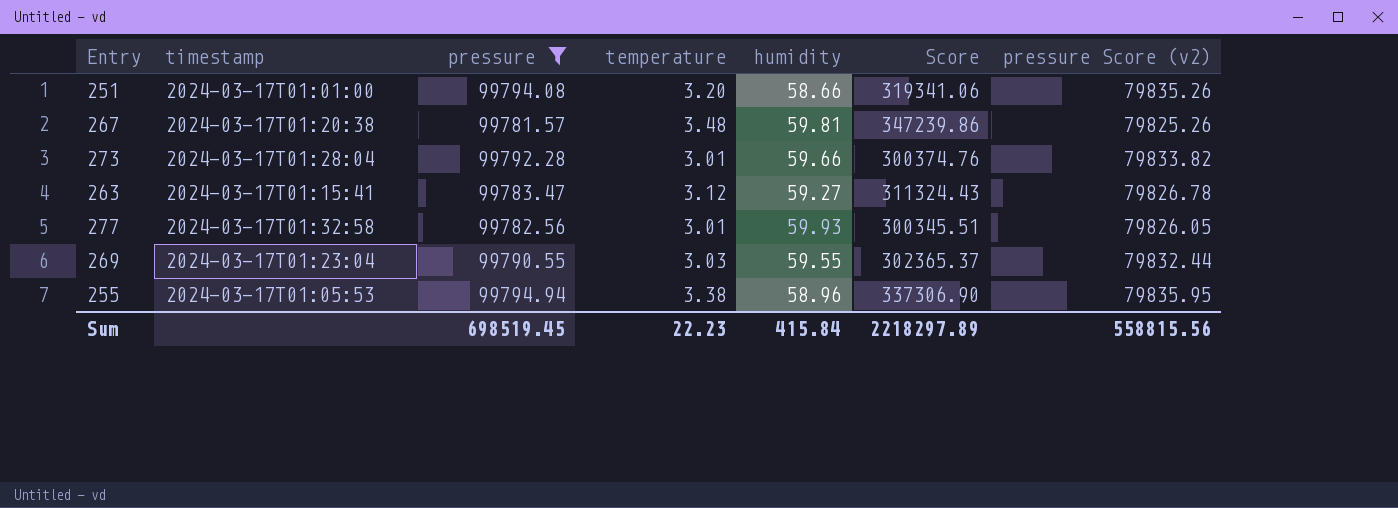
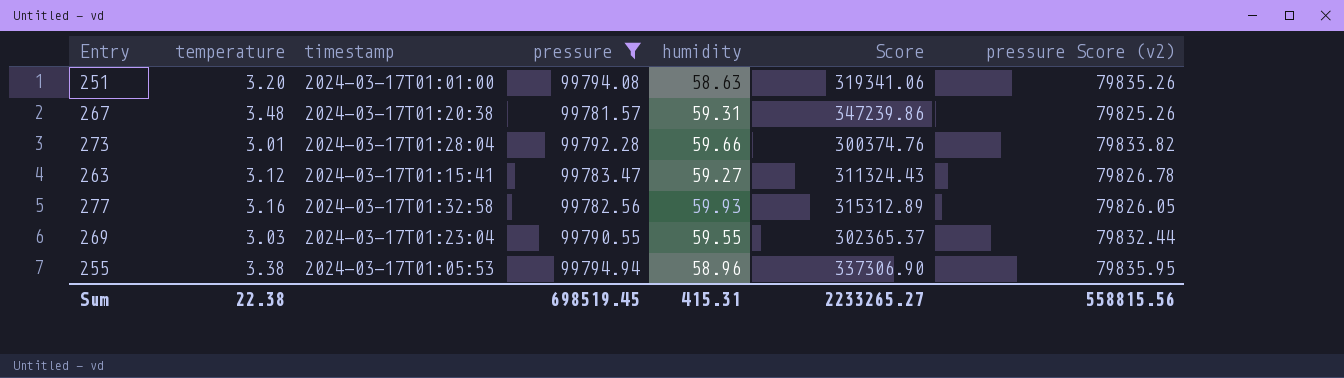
column temperature | position: 4 -> 2
251 | humidity: 58.66 -> 58.63
267 | humidity: 59.81 -> 59.31
277 | temperature: 3.01 -> 3.16
277 | Score: 300345.51 -> 315312.89
Sum | temperature: 22.23 -> 22.38
Sum | humidity: 415.84 -> 415.31
Sum | Score: 2218297.89 -> 2233265.27

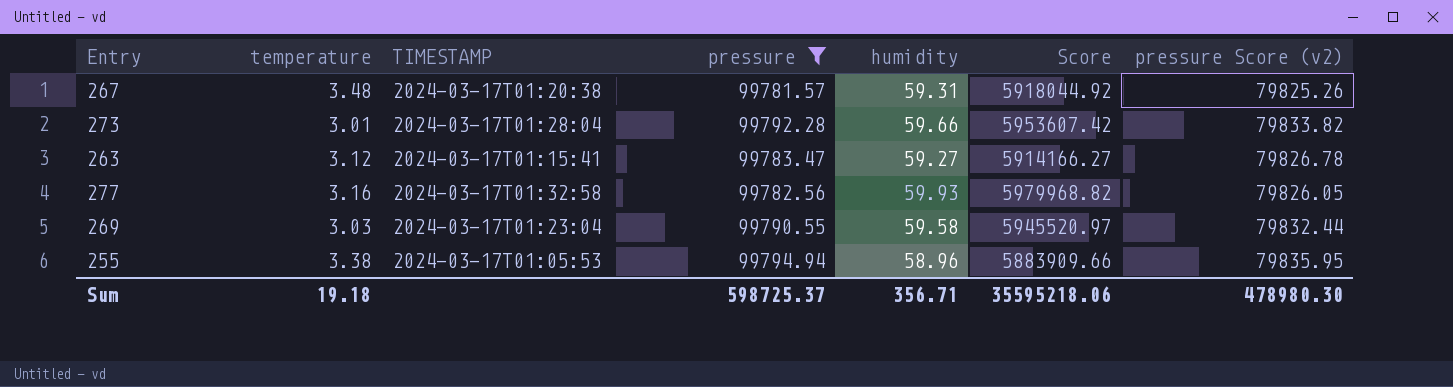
column name: timestamp -> TIMESTAMP
column Score | formula: [temperature] * [pressure] -> [pressure] * [humidity]
row 251: 3.20 | 2024-03-17T01:01:00 | 99794.08 | 58.63 | 319341.06 | 79835.26 -> none
269 | humidity: 59.55 -> 59.58
Sum | temperature: 22.38 -> 19.18
Sum | pressure: 698519.45 -> 598725.37
Sum | humidity: 415.31 -> 356.71
Sum | Score: 2233265.27 -> 35595218.06
Sum | pressure Score (v2): 558815.56 -> 478980.30

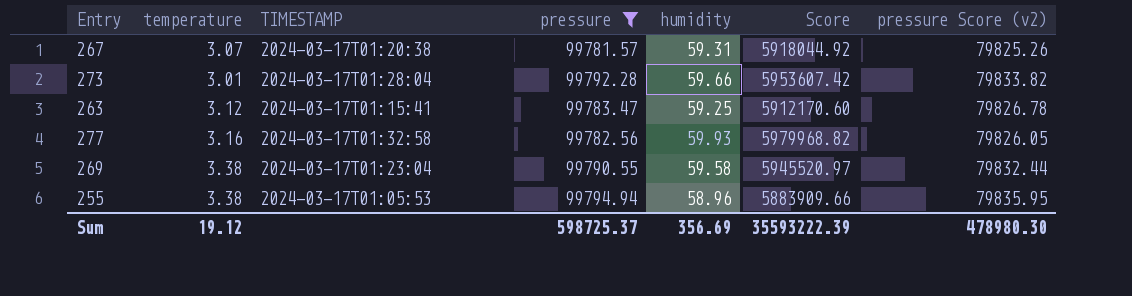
267 | temperature: 3.48 -> 3.07
263 | humidity: 59.27 -> 59.25
263 | Score: 5914166.27 -> 5912170.60
269 | temperature: 3.03 -> 3.38
Sum | temperature: 19.18 -> 19.12
Sum | humidity: 356.71 -> 356.69
Sum | Score: 35595218.06 -> 35593222.39

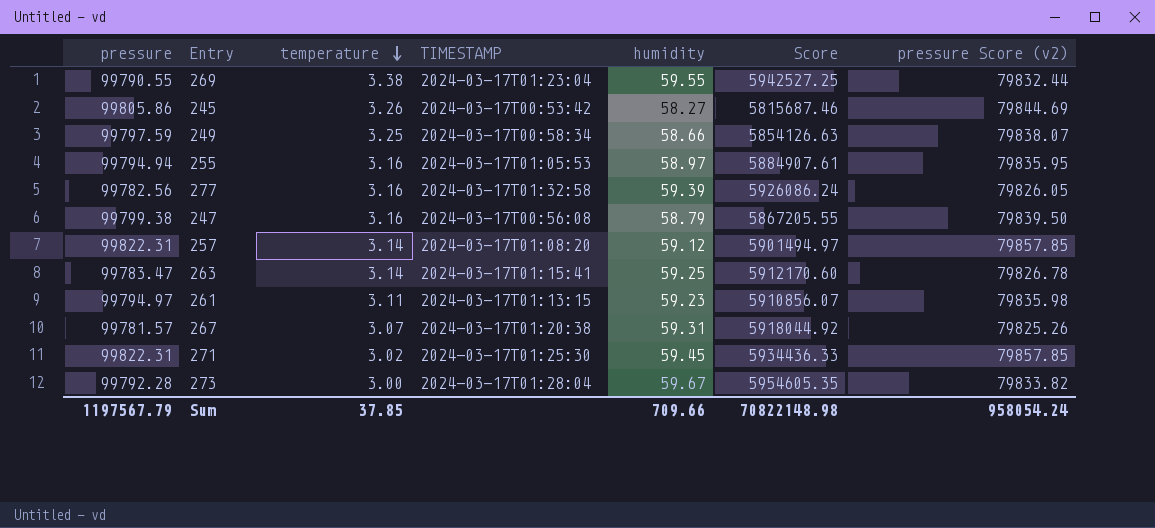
filter: pressure <= 99794.94 -> none
row order: none -> temperature descending
column pressure | position: 4 -> 1
269 | humidity: 59.58 -> 59.55
269 | Score: 5945520.97 -> 5942527.25
255 | temperature: 3.38 -> 3.16
255 | humidity: 58.96 -> 58.97
255 | Score: 5883909.66 -> 5884907.61
277 | humidity: 59.93 -> 59.39
277 | Score: 5979968.82 -> 5926086.24
263 | temperature: 3.12 -> 3.14
273 | temperature: 3.01 -> 3.00
273 | humidity: 59.66 -> 59.67
273 | Score: 5953607.42 -> 5954605.35
Sum | pressure: 598725.37 -> 1197567.79
Sum | temperature: 19.12 -> 37.85
Sum | humidity: 356.69 -> 709.66
Sum | Score: 35593222.39 -> 70822148.98
Sum | pressure Score (v2): 478980.30 -> 958054.24

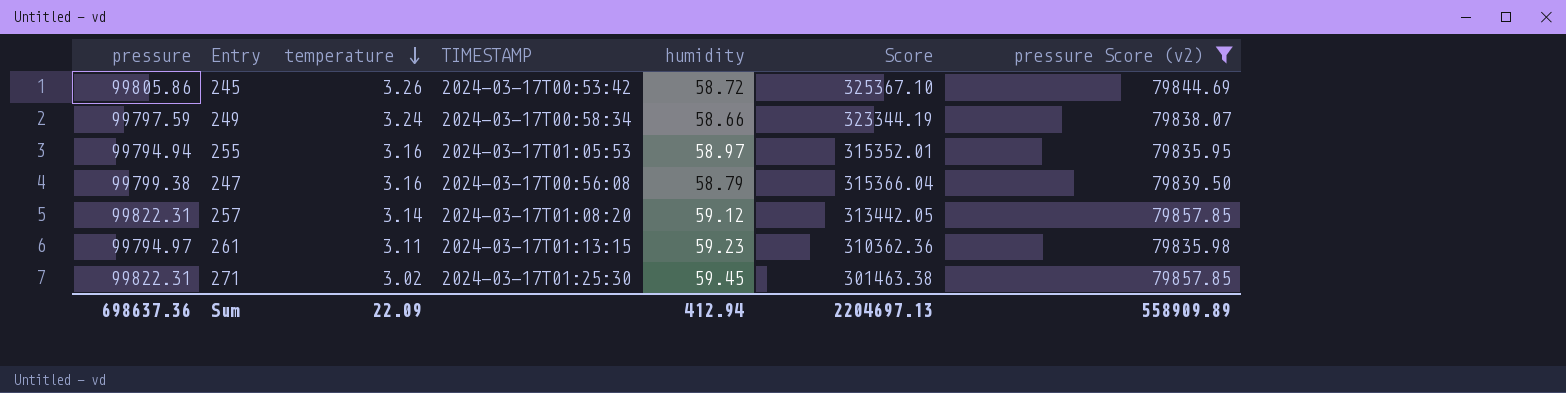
filter: none -> pressure Score (v2) >= 79835.95
column Score | formula: [pressure] * [humidity] -> [pressure] * [temperature]
245 | humidity: 58.27 -> 58.72
249 | temperature: 3.25 -> 3.24
Sum | pressure: 1197567.79 -> 698637.36
Sum | temperature: 37.85 -> 22.09
Sum | humidity: 709.66 -> 412.94
Sum | Score: 70822148.98 -> 2204697.13
Sum | pressure Score (v2): 958054.24 -> 558909.89

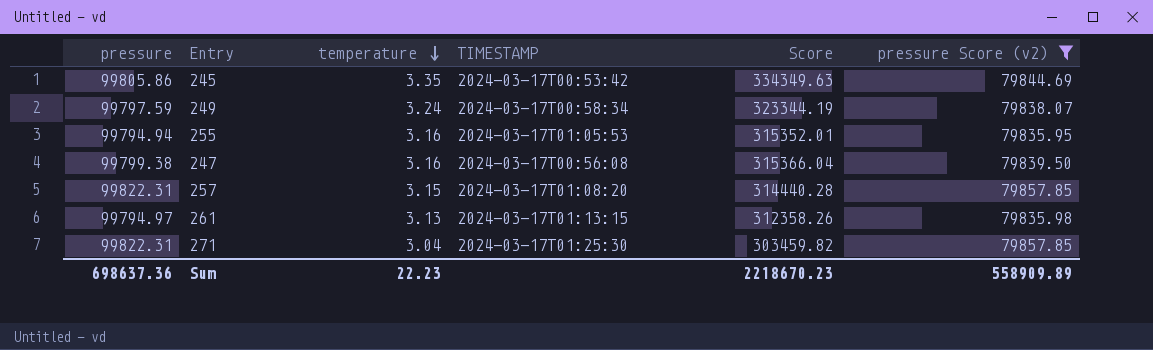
column humidity | position: 5 -> none
245 | temperature: 3.26 -> 3.35
245 | Score: 325367.10 -> 334349.63
257 | temperature: 3.14 -> 3.15
257 | Score: 313442.05 -> 314440.28
261 | temperature: 3.11 -> 3.13
261 | Score: 310362.36 -> 312358.26
271 | temperature: 3.02 -> 3.04
271 | Score: 301463.38 -> 303459.82
Sum | temperature: 22.09 -> 22.23
Sum | Score: 2204697.13 -> 2218670.23

